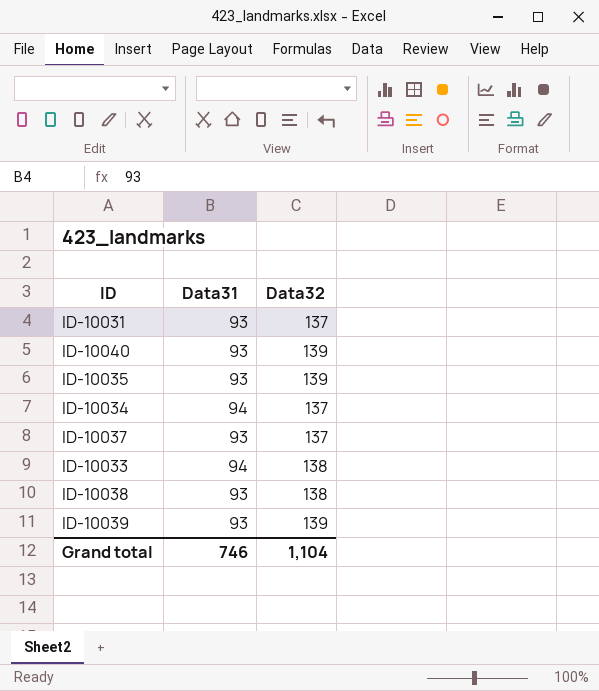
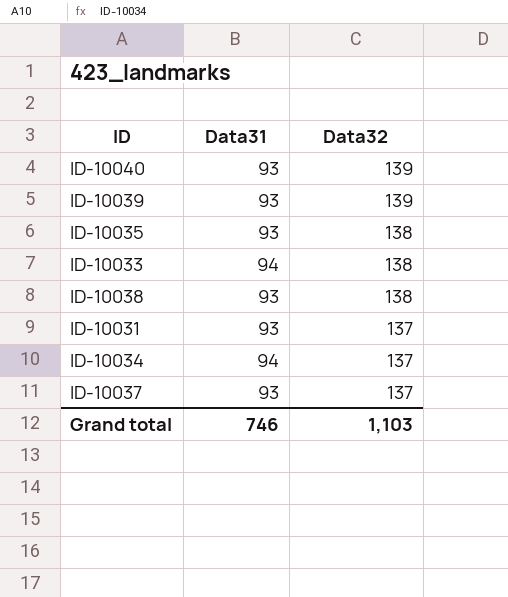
row order: none -> Data32 descending
ID-10035 | Data32: 139 -> 138
Grand total | Data32: 1,104 -> 1,103

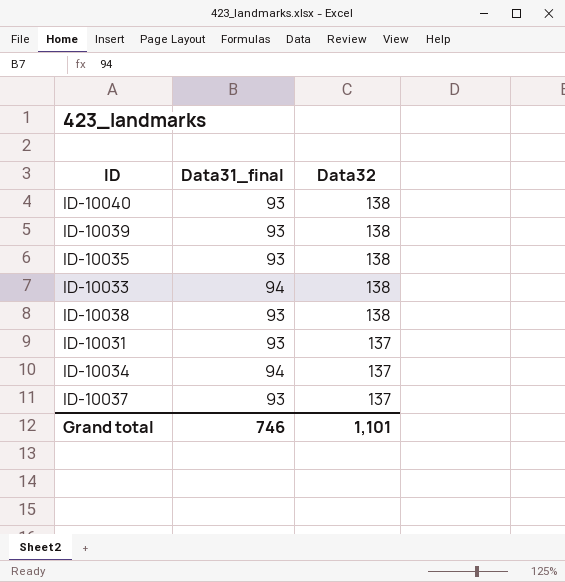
column name: Data31 -> Data31_final
ID-10040 | Data32: 139 -> 138
ID-10039 | Data32: 139 -> 138
Grand total | Data32: 1,103 -> 1,101

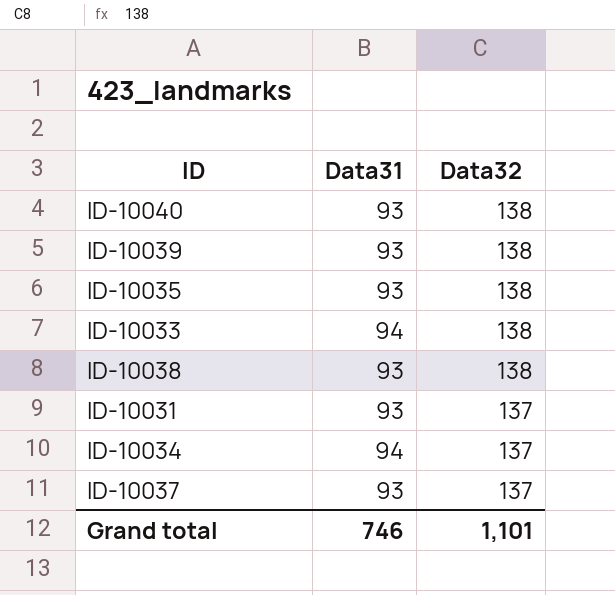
column name: Data31_final -> Data31

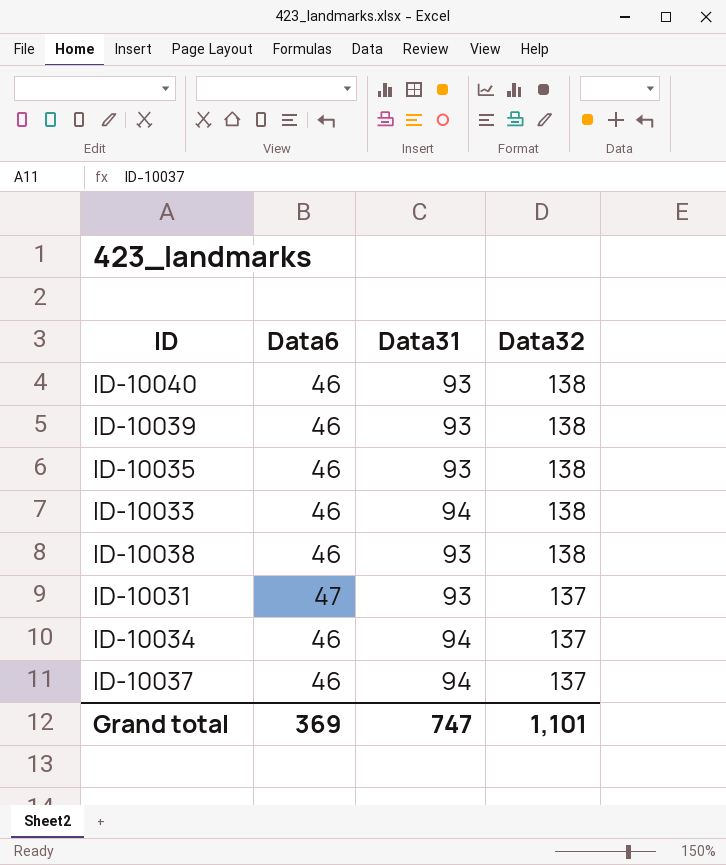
column Data6 | position: none -> 2
ID-10037 | Data31: 93 -> 94
Grand total | Data31: 746 -> 747

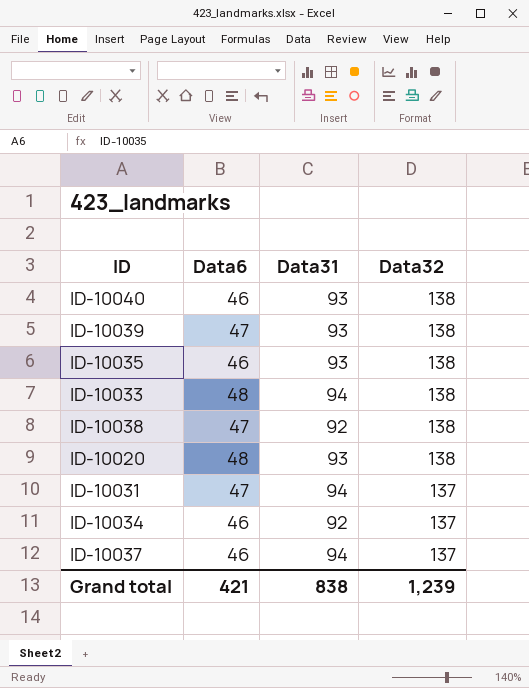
ID-10039 | Data6: 46 -> 47
ID-10033 | Data6: 46 -> 48
ID-10038 | Data6: 46 -> 47
ID-10038 | Data31: 93 -> 92
row ID-10020: none -> 48 | 93 | 138
ID-10031 | Data31: 93 -> 94
ID-10034 | Data31: 94 -> 92
Grand total | Data6: 369 -> 421
Grand total | Data31: 747 -> 838
Grand total | Data32: 1,101 -> 1,239

